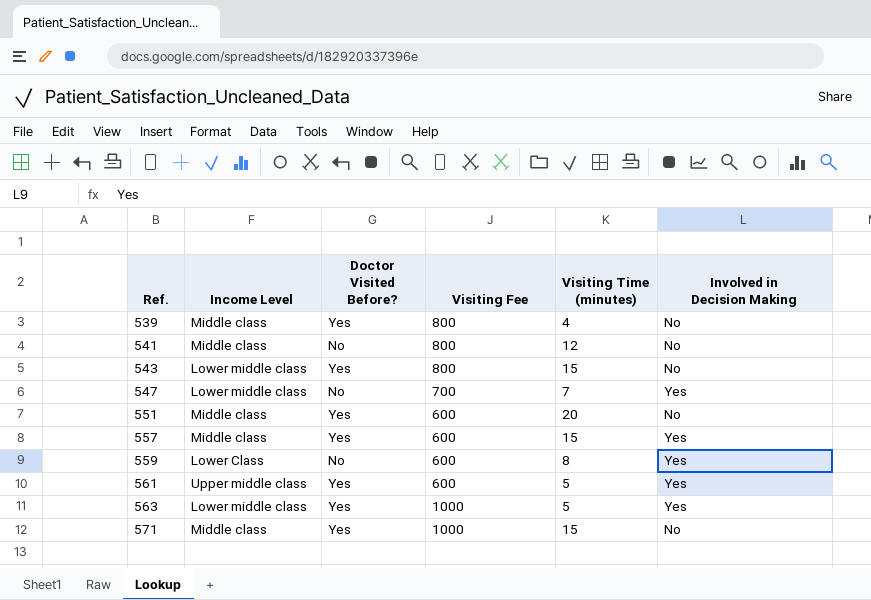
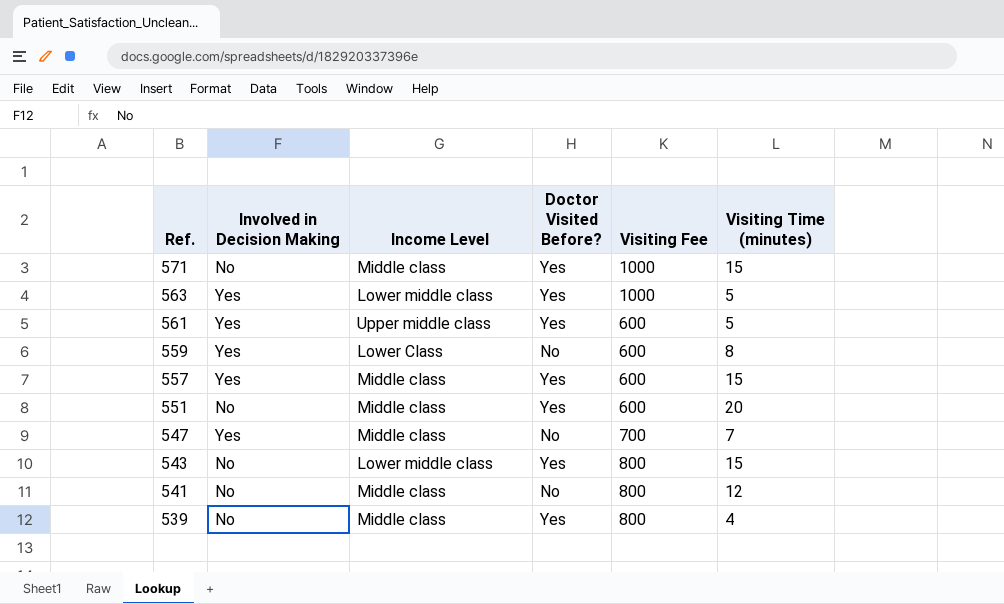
row order: Ref. ascending -> Ref. descending
column Involved in Decision Making | position: 6 -> 2
547 | Income Level: Lower middle class -> Middle class

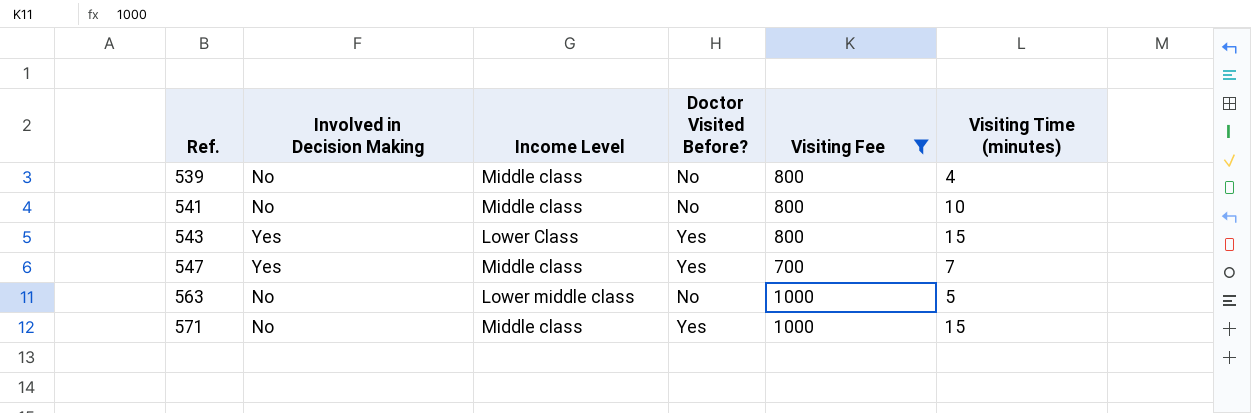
filter: none -> Visiting Fee != 600
row order: Ref. descending -> Ref. ascending
539 | Doctor Visited Before?: Yes -> No
541 | Visiting Time (minutes): 12 -> 10
543 | Involved in Decision Making: No -> Yes
543 | Income Level: Lower middle class -> Lower Class
547 | Doctor Visited Before?: No -> Yes
563 | Involved in Decision Making: Yes -> No
563 | Doctor Visited Before?: Yes -> No

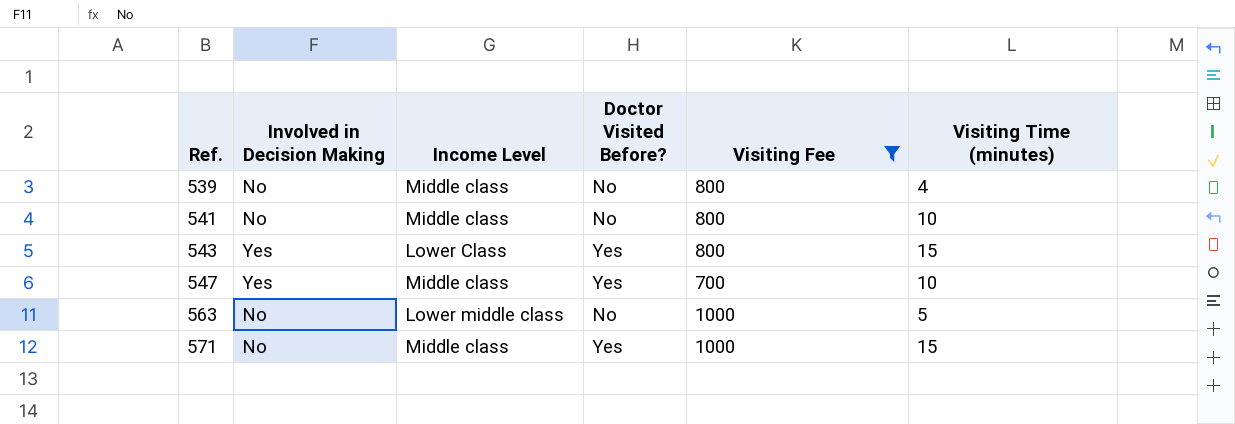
547 | Visiting Time (minutes): 7 -> 10

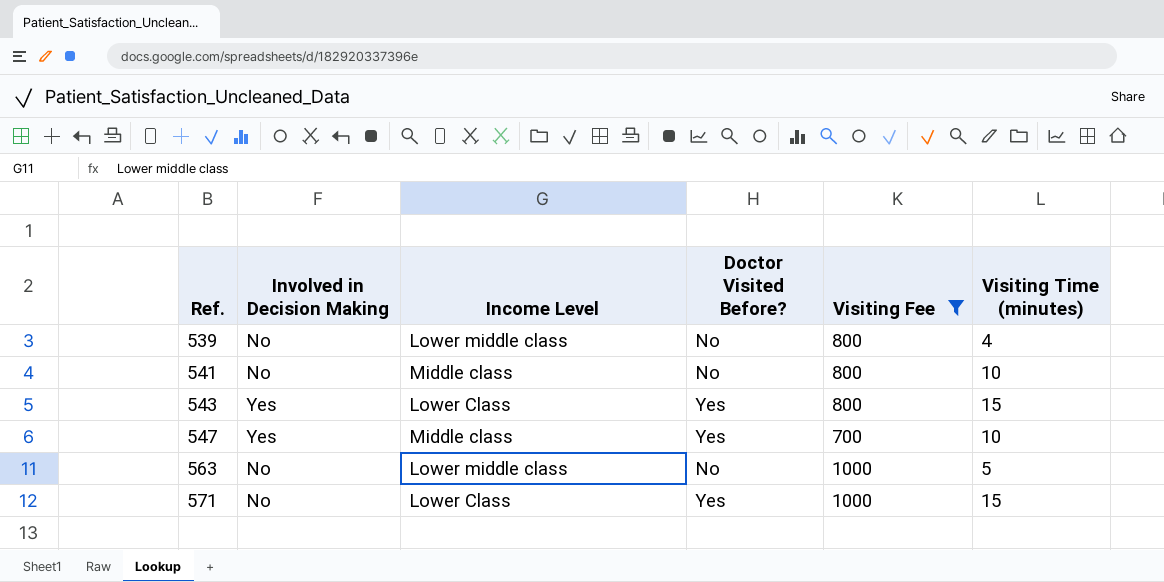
539 | Income Level: Middle class -> Lower middle class
571 | Income Level: Middle class -> Lower Class

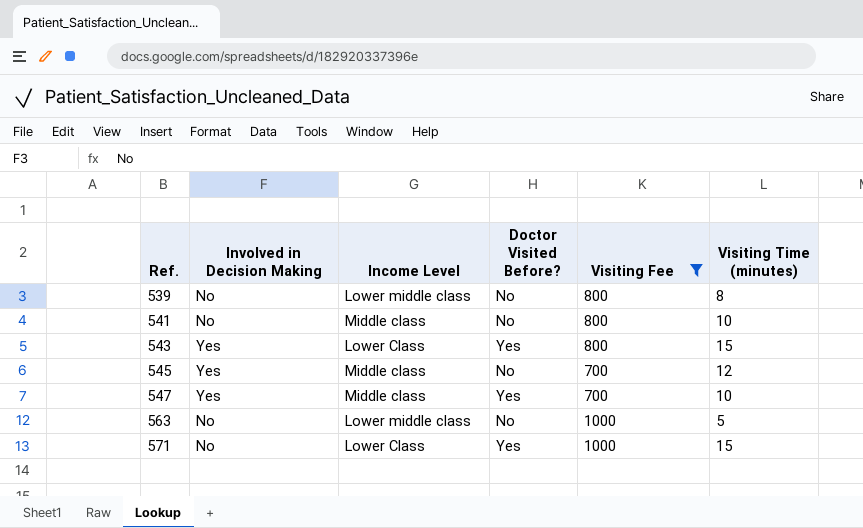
539 | Visiting Time (minutes): 4 -> 8
row 545: none -> Yes | Middle class | No | 700 | 12

